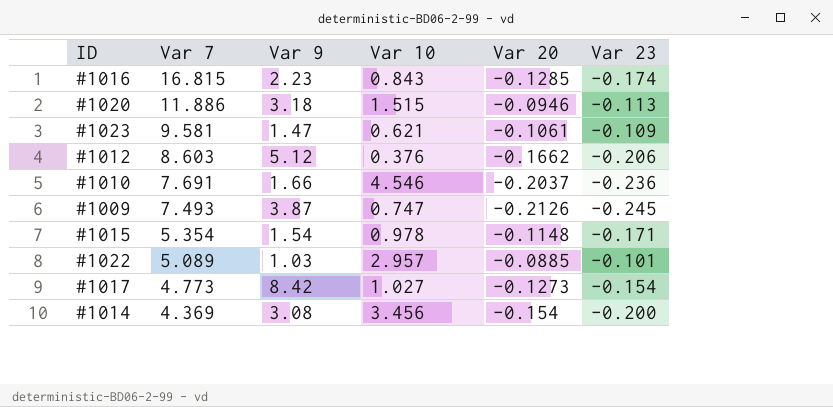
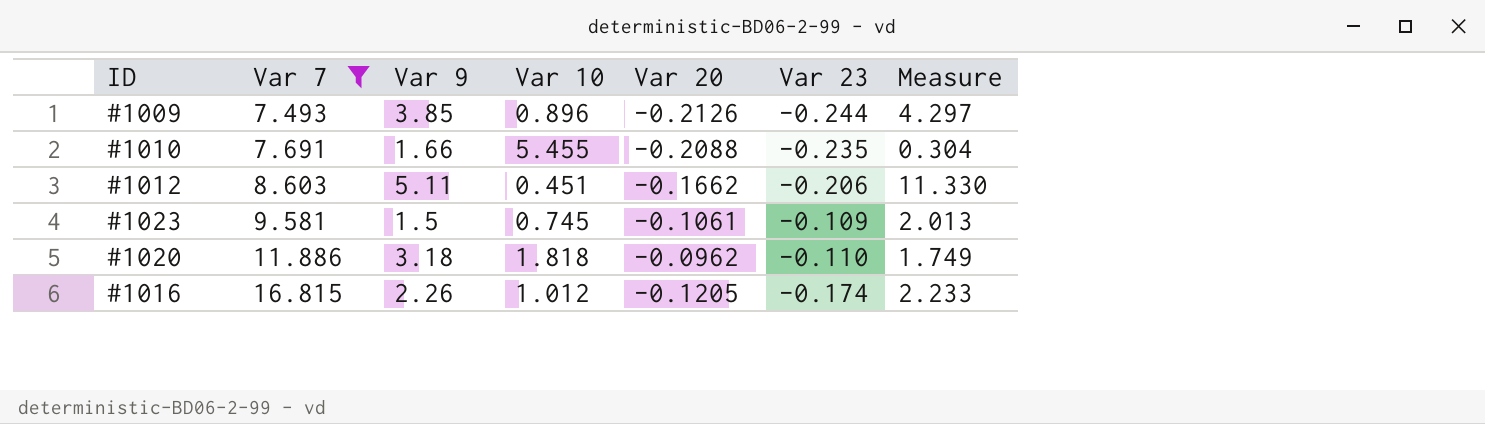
filter: none -> Var 7 >= 7.493
row order: Var 7 descending -> Var 7 ascending
column Measure | formula: none -> [Var 9] / [Var 10]
#1009 | Var 9: 3.87 -> 3.85
#1009 | Var 10: 0.747 -> 0.896
#1009 | Var 23: -0.245 -> -0.244
#1010 | Var 10: 4.546 -> 5.455
#1010 | Var 20: -0.2037 -> -0.2088
#1010 | Var 23: -0.236 -> -0.235
#1012 | Var 9: 5.12 -> 5.11
#1012 | Var 10: 0.376 -> 0.451
#1023 | Var 9: 1.47 -> 1.5
#1023 | Var 10: 0.621 -> 0.745
#1020 | Var 10: 1.515 -> 1.818
#1020 | Var 20: -0.0946 -> -0.0962
#1020 | Var 23: -0.113 -> -0.110
#1016 | Var 9: 2.23 -> 2.26
#1016 | Var 10: 0.843 -> 1.012
#1016 | Var 20: -0.1285 -> -0.1205

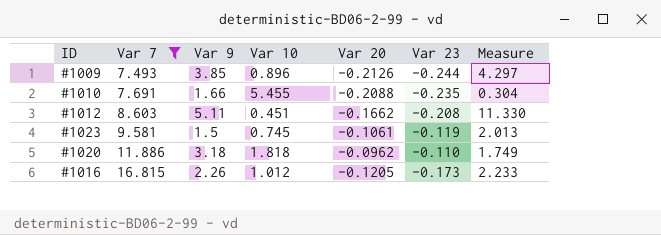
#1012 | Var 23: -0.206 -> -0.208
#1023 | Var 23: -0.109 -> -0.119
#1016 | Var 23: -0.174 -> -0.173

